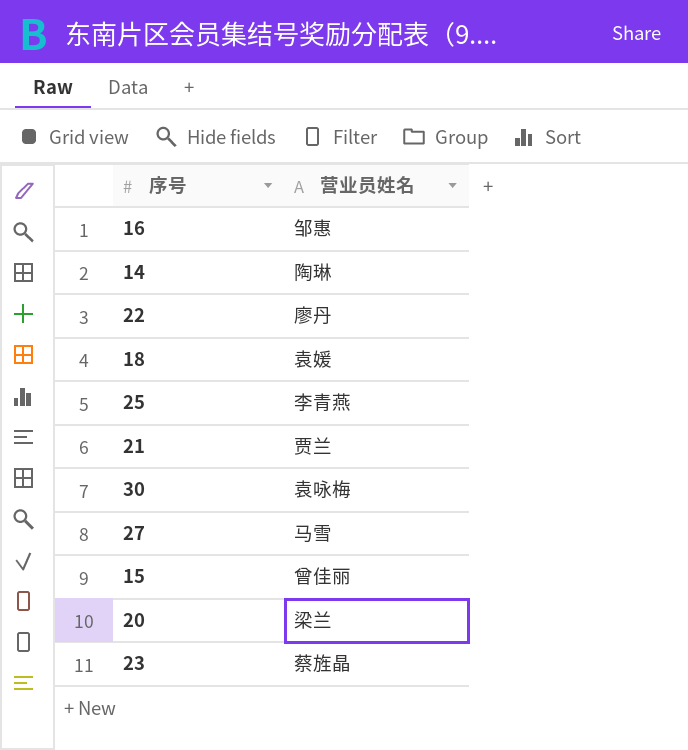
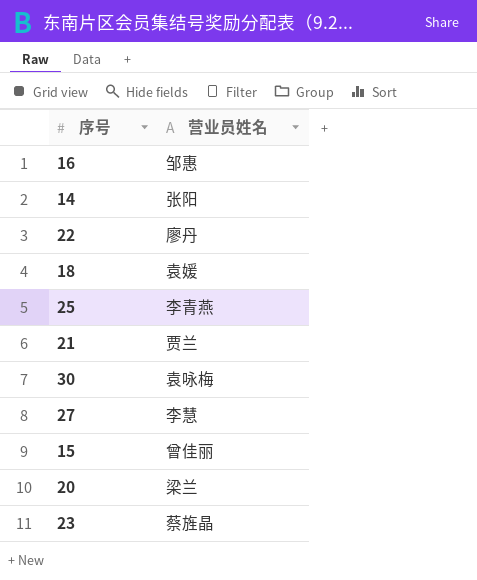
14 | 营业员姓名: 陶琳 -> 张阳
27 | 营业员姓名: 马雪 -> 李慧

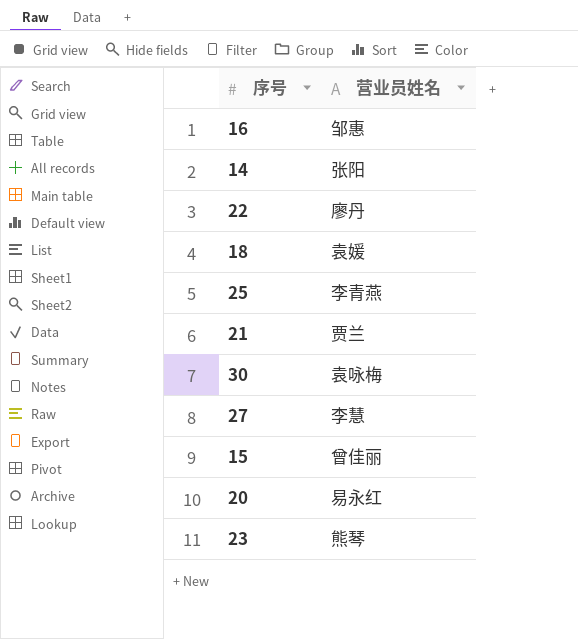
20 | 营业员姓名: 梁兰 -> 易永红
23 | 营业员姓名: 蔡旌晶 -> 熊琴

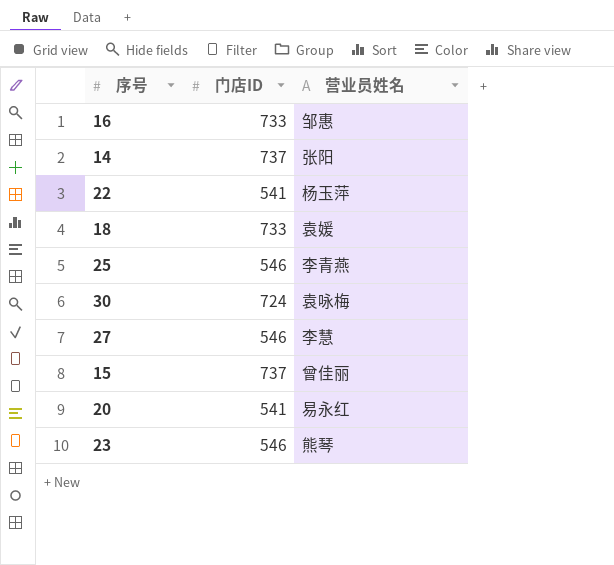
column 门店ID | position: none -> 2
row 21: 贾兰 -> none
22 | 营业员姓名: 廖丹 -> 杨玉萍

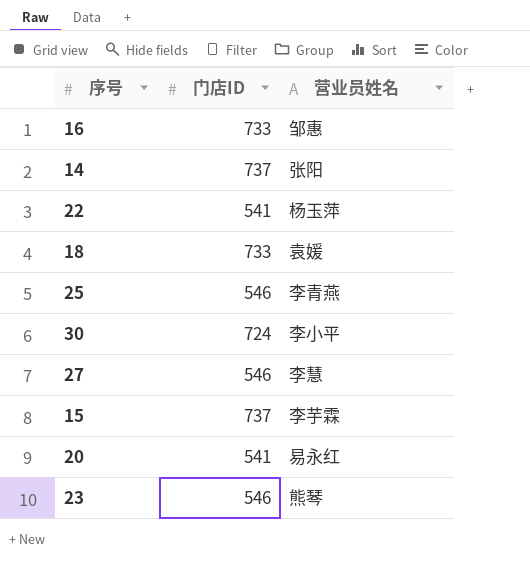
30 | 营业员姓名: 袁咏梅 -> 李小平
15 | 营业员姓名: 曾佳丽 -> 李芋霖

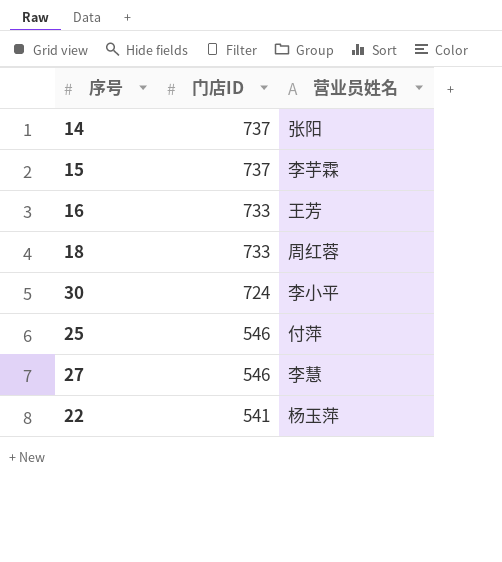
row order: none -> 门店ID descending
row 20: 541 | 易永红 -> none
row 23: 546 | 熊琴 -> none
16 | 营业员姓名: 邹惠 -> 王芳
18 | 营业员姓名: 袁媛 -> 周红蓉
25 | 营业员姓名: 李青燕 -> 付萍

